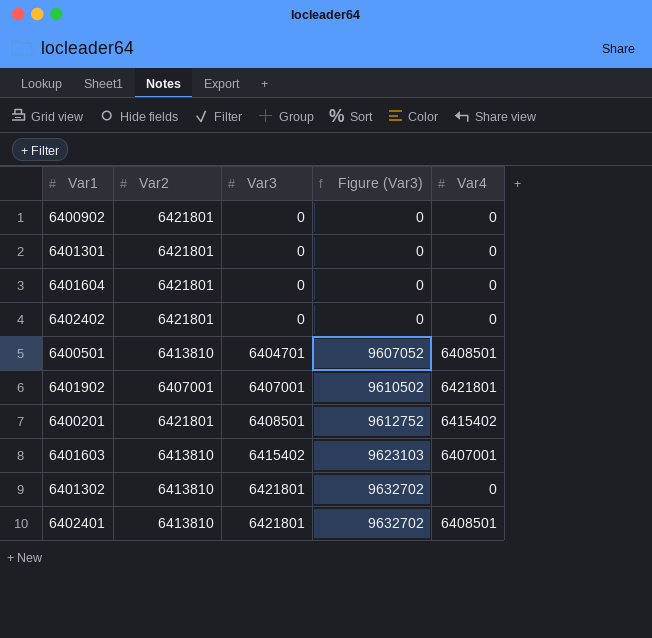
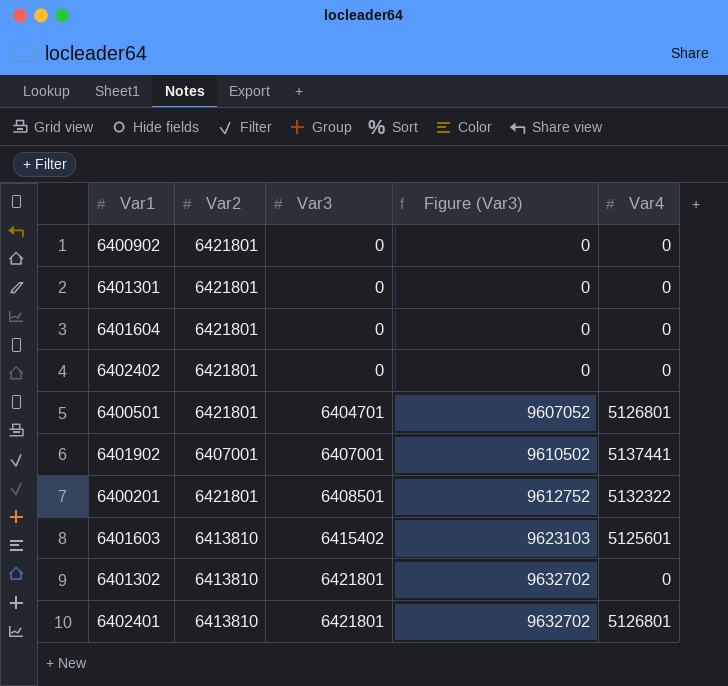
6400501 | Var2: 6413810 -> 6421801
6400501 | Var4: 6408501 -> 5126801
6401902 | Var4: 6421801 -> 5137441
6400201 | Var4: 6415402 -> 5132322
6401603 | Var4: 6407001 -> 5125601
6402401 | Var4: 6408501 -> 5126801

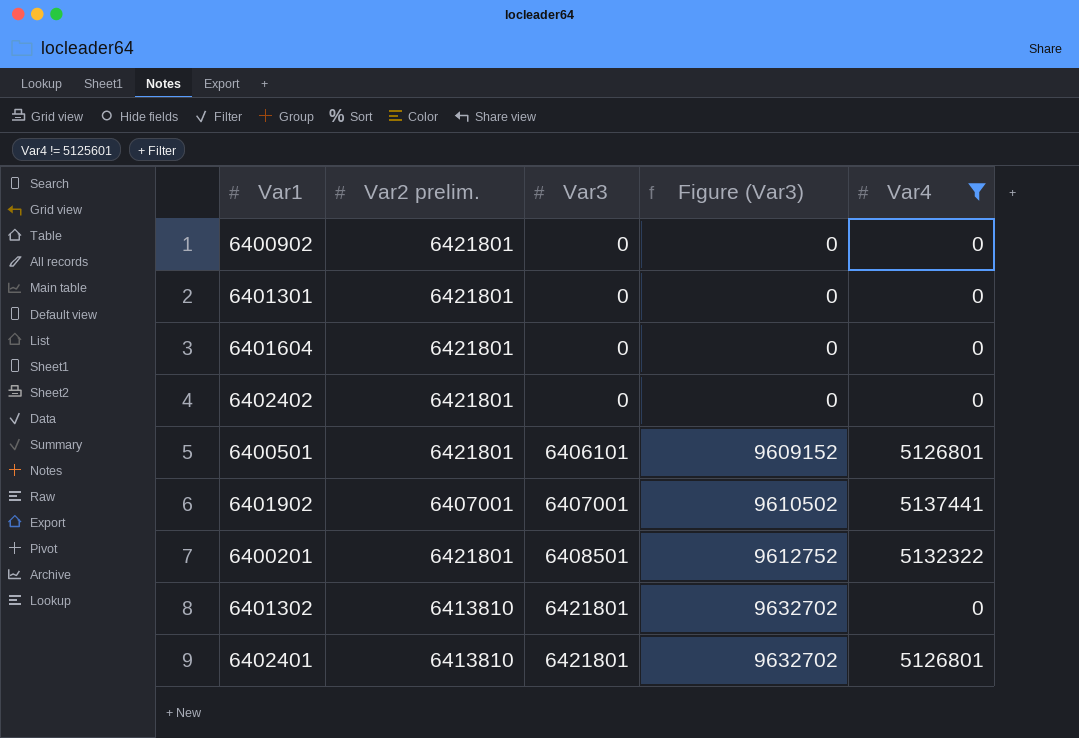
filter: none -> Var4 != 5125601
column name: Var2 -> Var2 prelim.
6400501 | Var3: 6404701 -> 6406101
6400501 | Figure (Var3): 9607052 -> 9609152

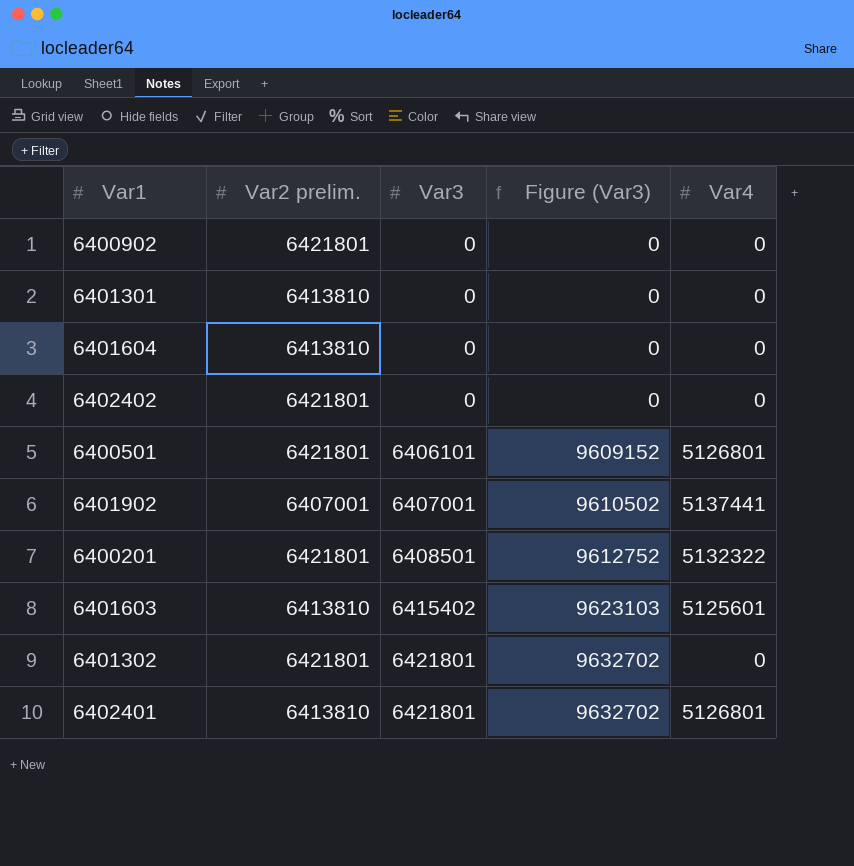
filter: Var4 != 5125601 -> none
6401301 | Var2 prelim.: 6421801 -> 6413810
6401604 | Var2 prelim.: 6421801 -> 6413810
6401302 | Var2 prelim.: 6413810 -> 6421801

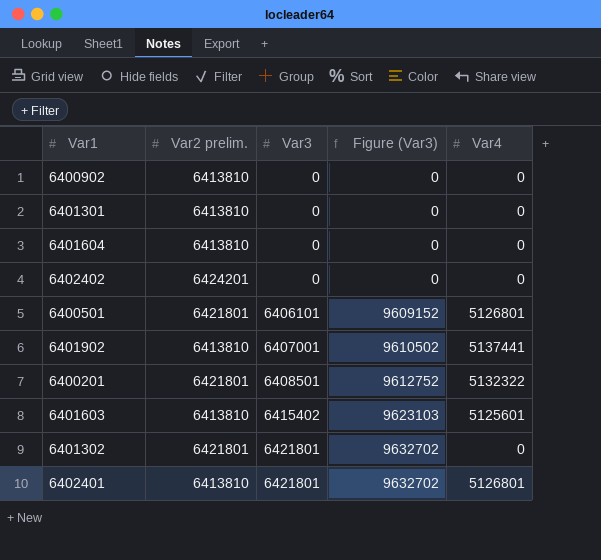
6400902 | Var2 prelim.: 6421801 -> 6413810
6402402 | Var2 prelim.: 6421801 -> 6424201
6401902 | Var2 prelim.: 6407001 -> 6413810

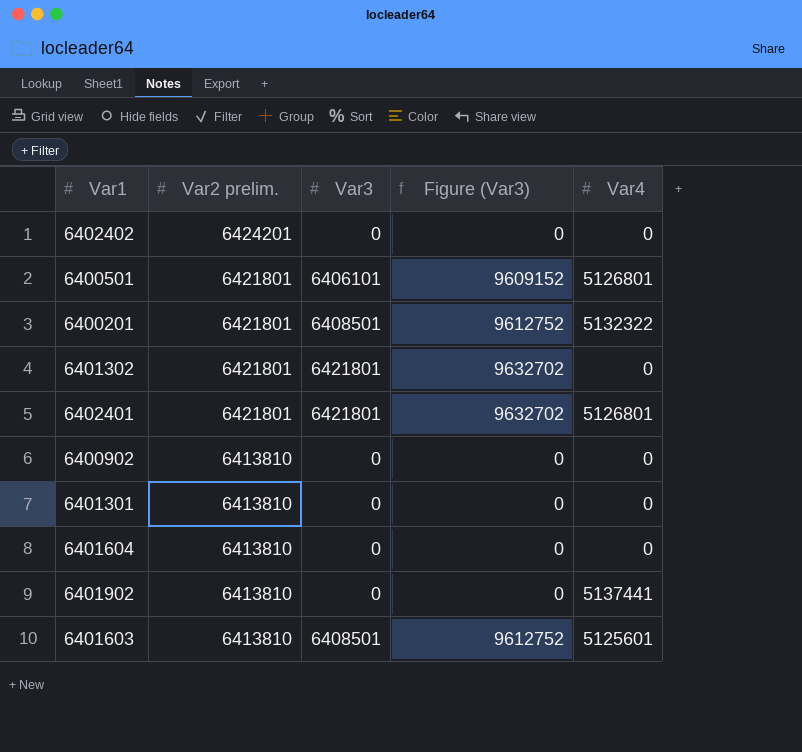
row order: Var3 ascending -> Var2 prelim. descending
6402401 | Var2 prelim.: 6413810 -> 6421801
6401902 | Var3: 6407001 -> 0
6401902 | Figure (Var3): 9610502 -> 0
6401603 | Var3: 6415402 -> 6408501
6401603 | Figure (Var3): 9623103 -> 9612752

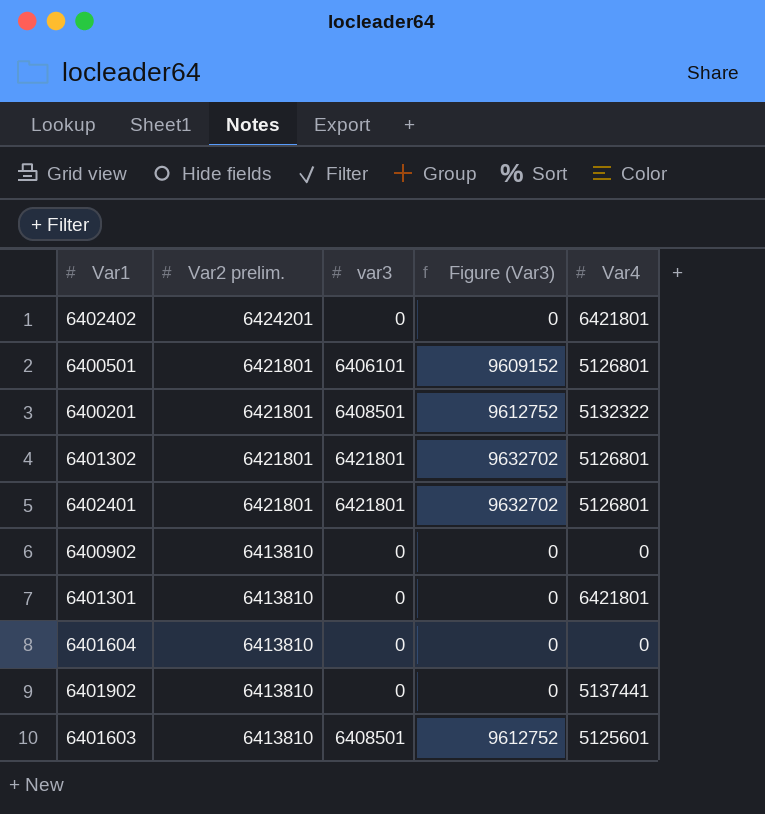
column name: Var3 -> var3
6402402 | Var4: 0 -> 6421801
6401302 | Var4: 0 -> 5126801
6401301 | Var4: 0 -> 6421801

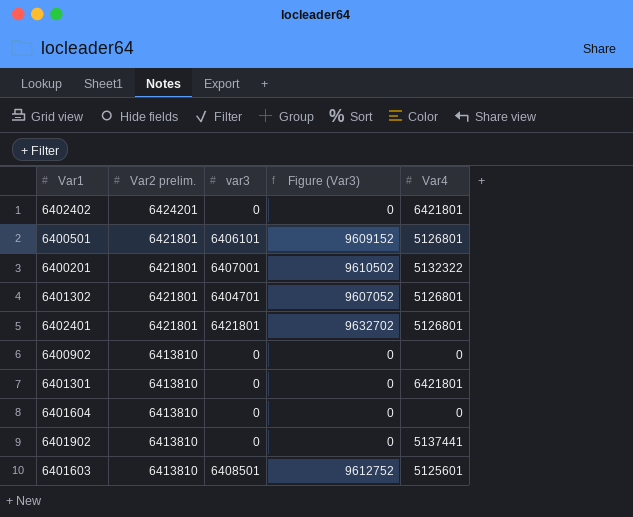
6400201 | var3: 6408501 -> 6407001
6400201 | Figure (Var3): 9612752 -> 9610502
6401302 | var3: 6421801 -> 6404701
6401302 | Figure (Var3): 9632702 -> 9607052

